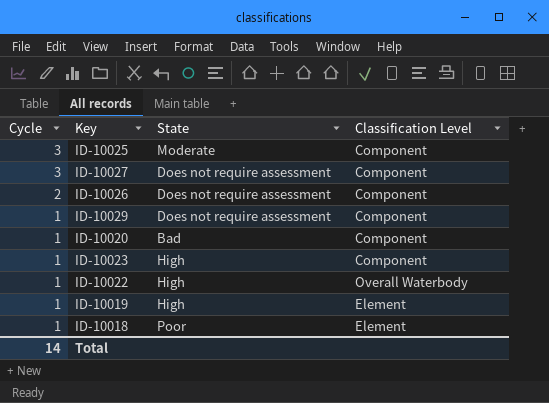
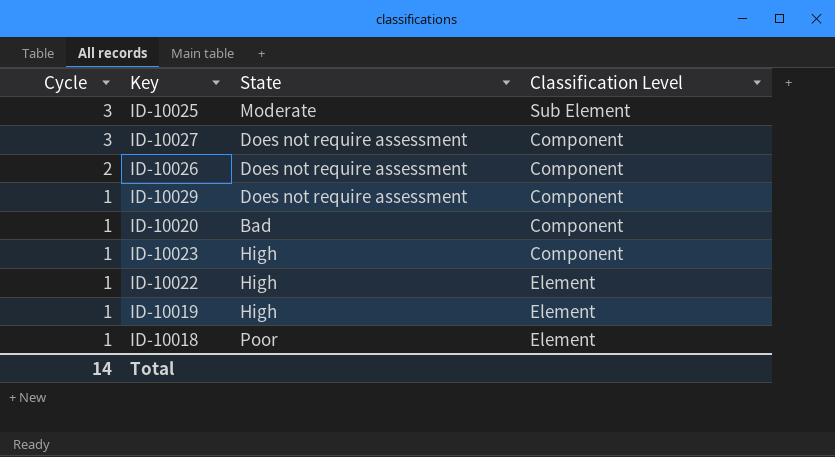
ID-10025 | Classification Level: Component -> Sub Element
ID-10022 | Classification Level: Overall Waterbody -> Element

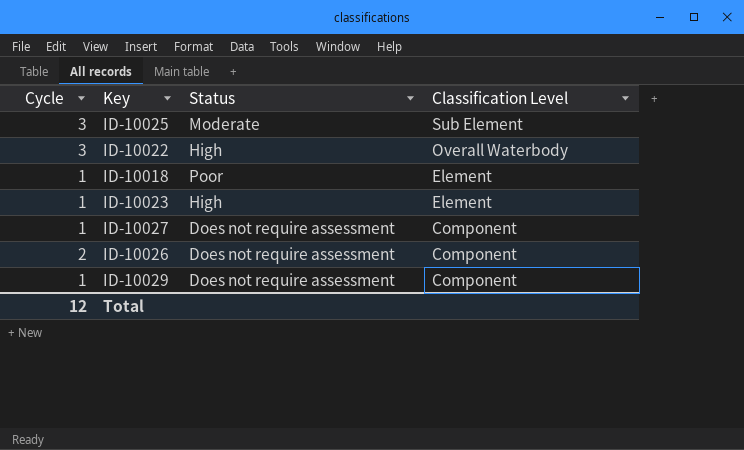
row order: Cycle descending -> Classification Level descending
column name: State -> Status
row ID-10020: 1 | Bad | Component -> none
row ID-10019: 1 | High | Element -> none
ID-10022 | Cycle: 1 -> 3
ID-10022 | Classification Level: Element -> Overall Waterbody
ID-10023 | Classification Level: Component -> Element
ID-10027 | Cycle: 3 -> 1
Total | Cycle: 14 -> 12

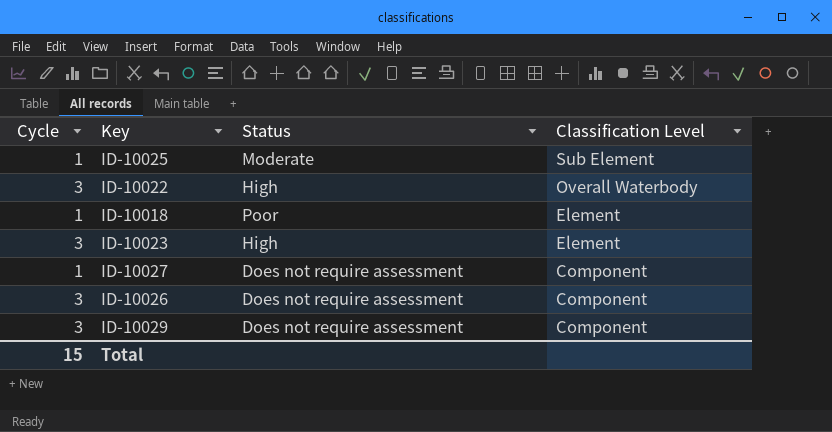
ID-10025 | Cycle: 3 -> 1
ID-10023 | Cycle: 1 -> 3
ID-10026 | Cycle: 2 -> 3
ID-10029 | Cycle: 1 -> 3
Total | Cycle: 12 -> 15

